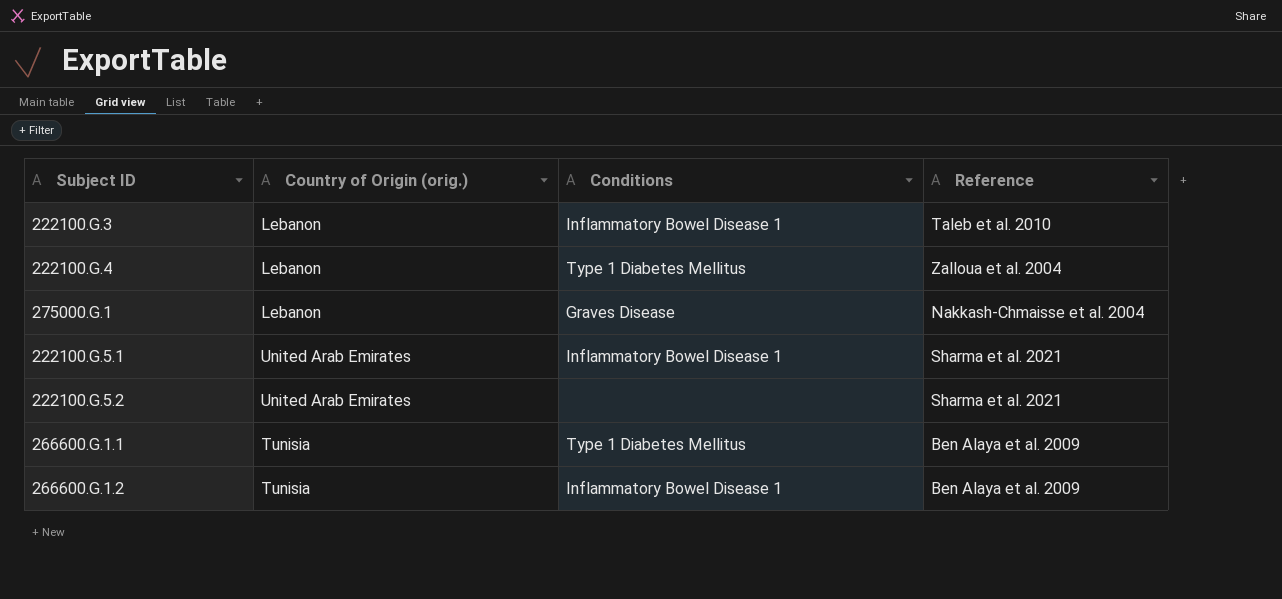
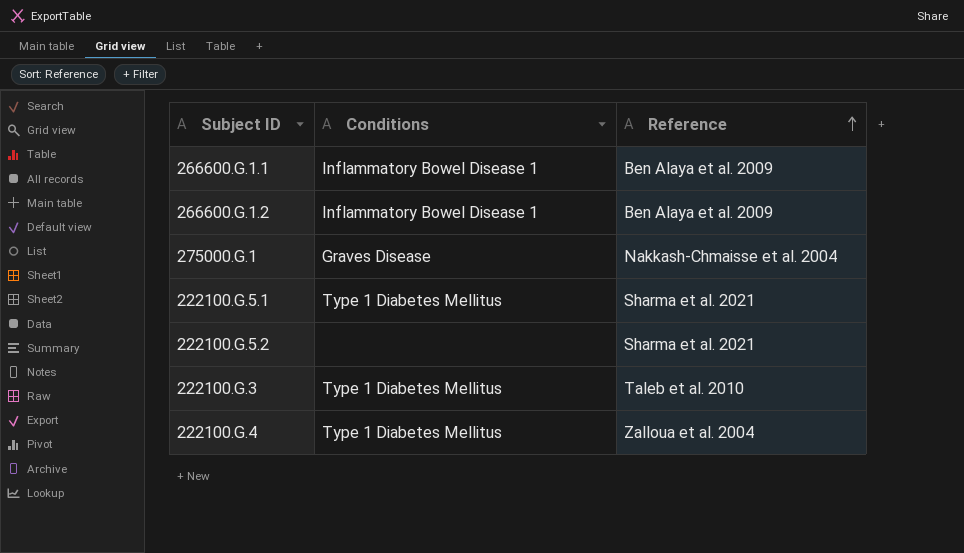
row order: none -> Reference ascending
column Country of Origin (orig.) | position: 2 -> none
266600.G.1.1 | Conditions: Type 1 Diabetes Mellitus -> Inflammatory Bowel Disease 1
222100.G.5.1 | Conditions: Inflammatory Bowel Disease 1 -> Type 1 Diabetes Mellitus
222100.G.3 | Conditions: Inflammatory Bowel Disease 1 -> Type 1 Diabetes Mellitus

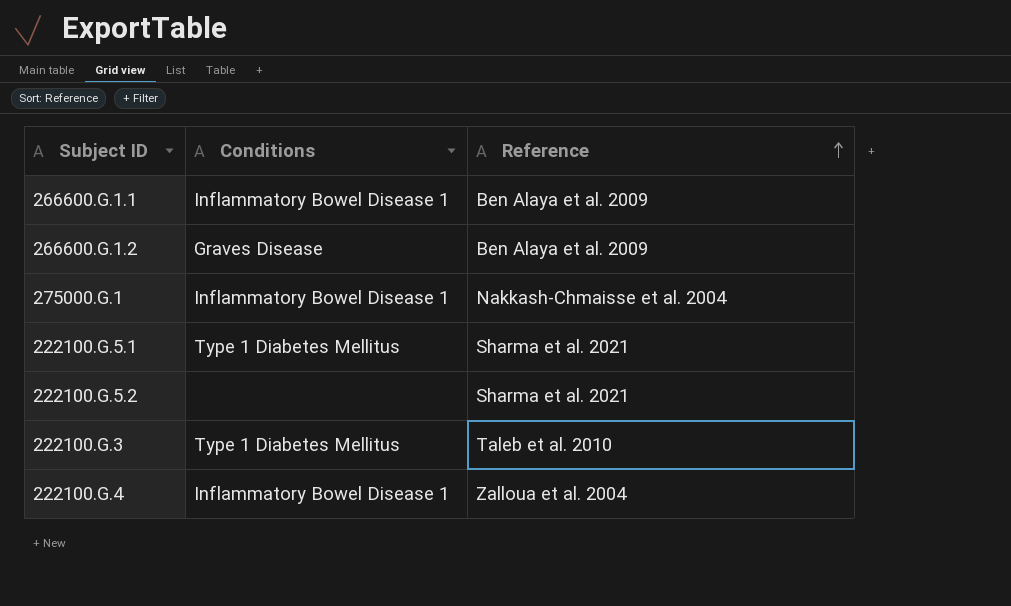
266600.G.1.2 | Conditions: Inflammatory Bowel Disease 1 -> Graves Disease
275000.G.1 | Conditions: Graves Disease -> Inflammatory Bowel Disease 1
222100.G.4 | Conditions: Type 1 Diabetes Mellitus -> Inflammatory Bowel Disease 1

